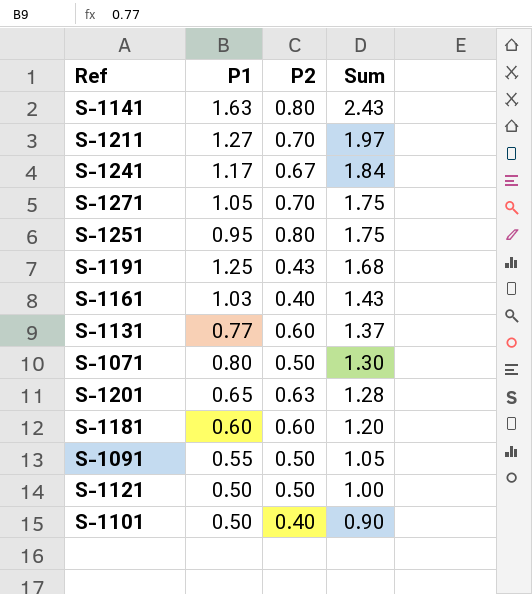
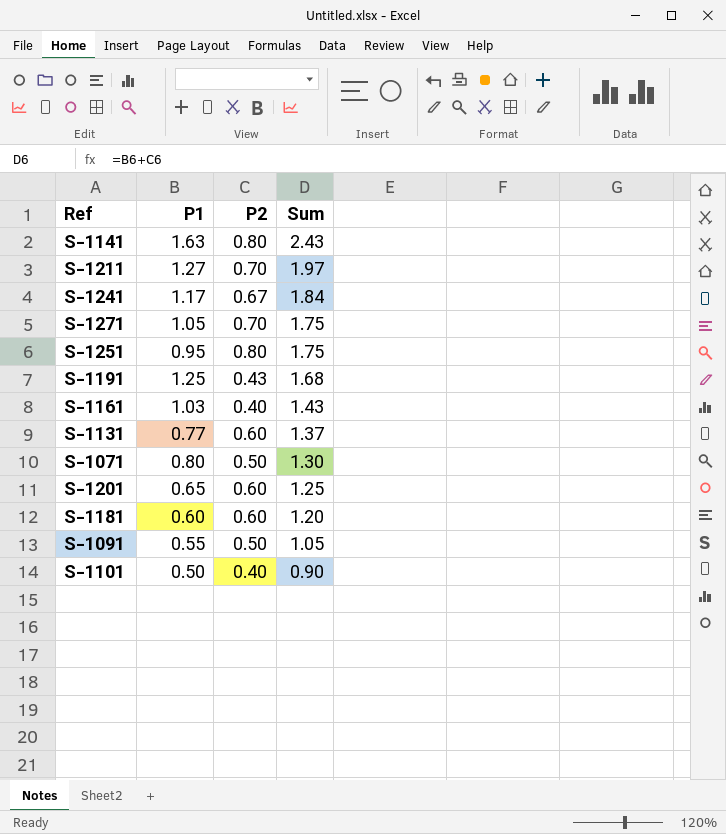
row S-1121: 0.50 | 0.50 | 1.00 -> none
S-1201 | P2: 0.63 -> 0.60
S-1201 | Sum: 1.28 -> 1.25

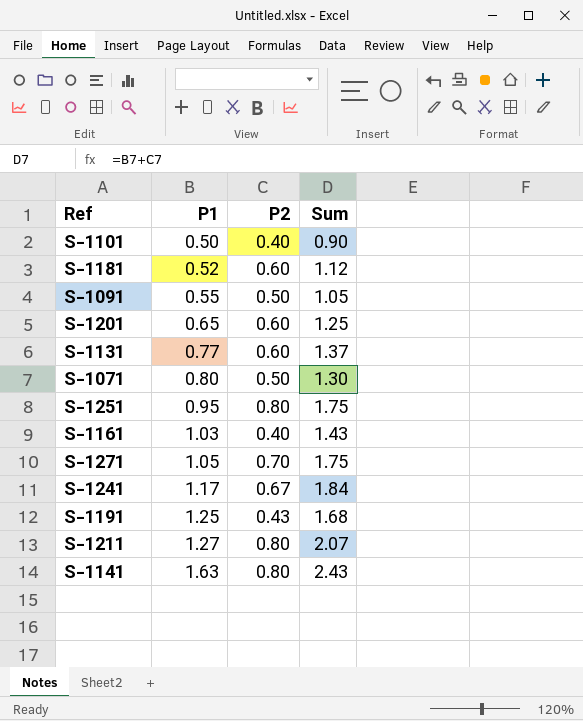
row order: Sum descending -> P1 ascending
S-1181 | P1: 0.60 -> 0.52
S-1181 | Sum: 1.20 -> 1.12
S-1211 | P2: 0.70 -> 0.80
S-1211 | Sum: 1.97 -> 2.07

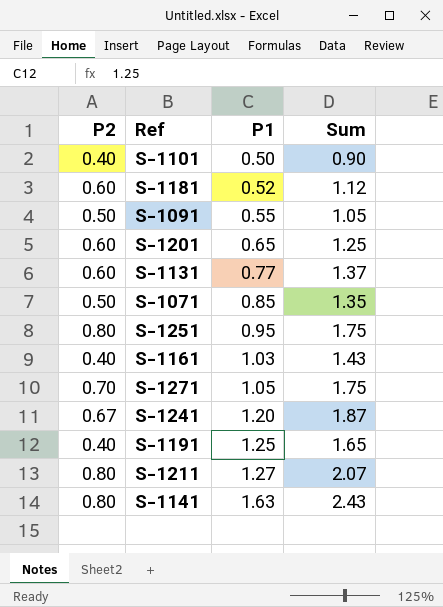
column P2 | position: 3 -> 1
S-1071 | P1: 0.80 -> 0.85
S-1071 | Sum: 1.30 -> 1.35
S-1241 | P1: 1.17 -> 1.20
S-1241 | Sum: 1.84 -> 1.87
S-1191 | P2: 0.43 -> 0.40
S-1191 | Sum: 1.68 -> 1.65

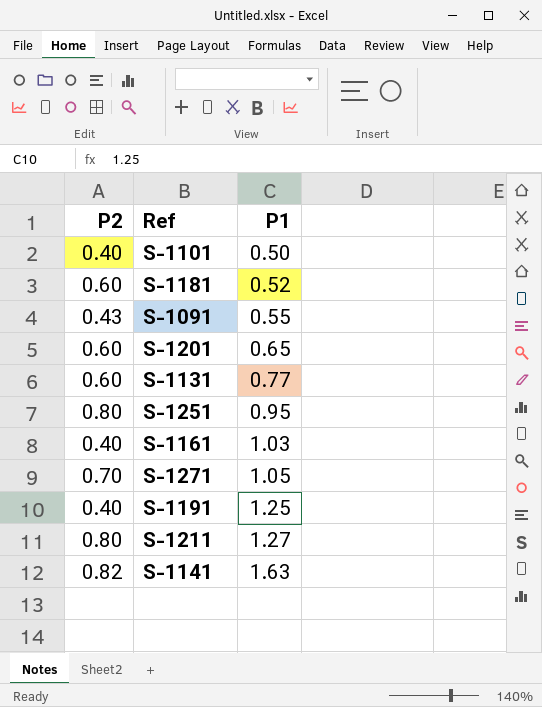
column Sum | formula: [P2] + [P1] -> none
row S-1071: 0.50 | 0.85 | 1.35 -> none
row S-1241: 0.67 | 1.20 | 1.87 -> none
S-1091 | P2: 0.50 -> 0.43
S-1141 | P2: 0.80 -> 0.82

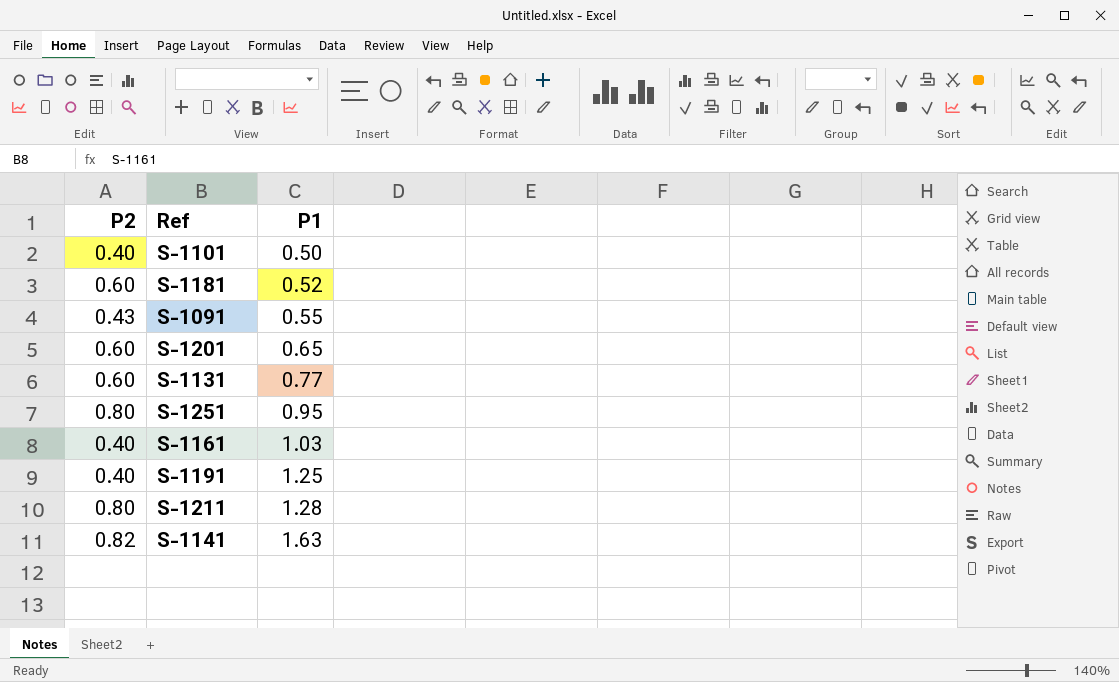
row S-1271: 0.70 | 1.05 -> none
S-1211 | P1: 1.27 -> 1.28

